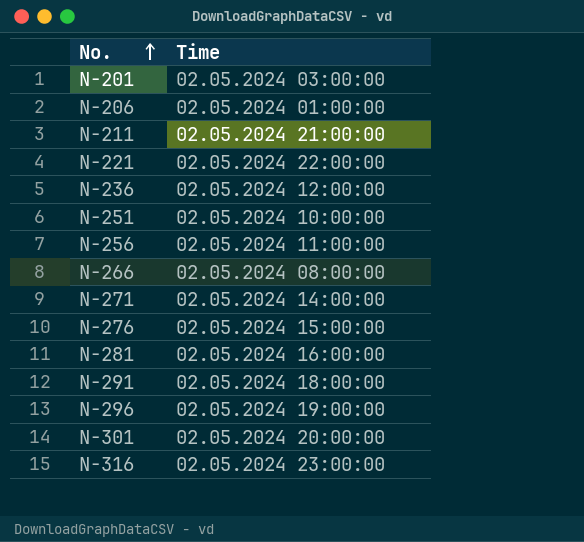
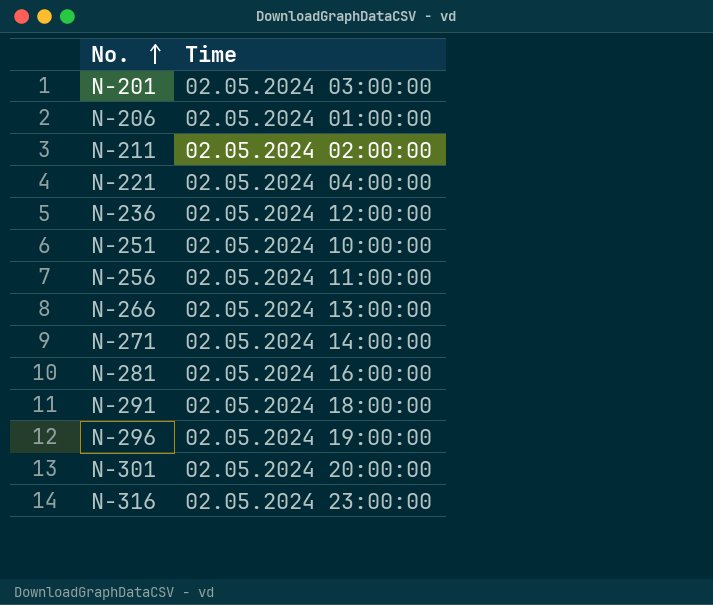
row N-276: 02.05.2024 15:00:00 -> none
N-211 | Time: 02.05.2024 21:00:00 -> 02.05.2024 02:00:00
N-221 | Time: 02.05.2024 22:00:00 -> 02.05.2024 04:00:00
N-266 | Time: 02.05.2024 08:00:00 -> 02.05.2024 13:00:00

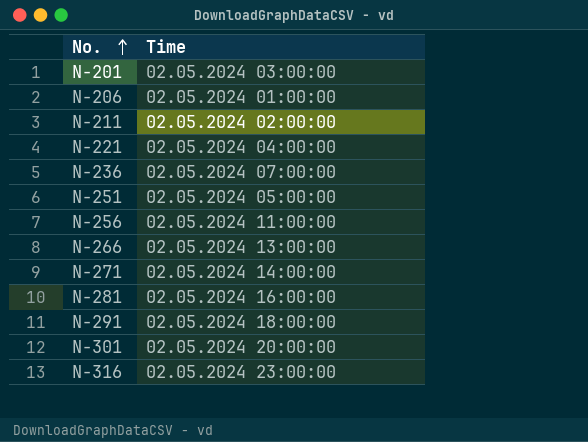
row N-296: 02.05.2024 19:00:00 -> none
N-236 | Time: 02.05.2024 12:00:00 -> 02.05.2024 07:00:00
N-251 | Time: 02.05.2024 10:00:00 -> 02.05.2024 05:00:00

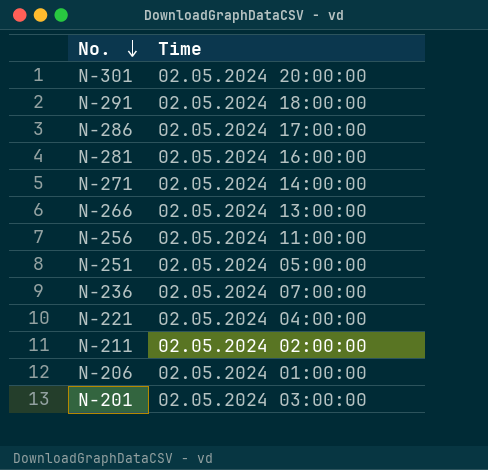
row order: No. ascending -> No. descending
row N-316: 02.05.2024 23:00:00 -> none
row N-286: none -> 02.05.2024 17:00:00

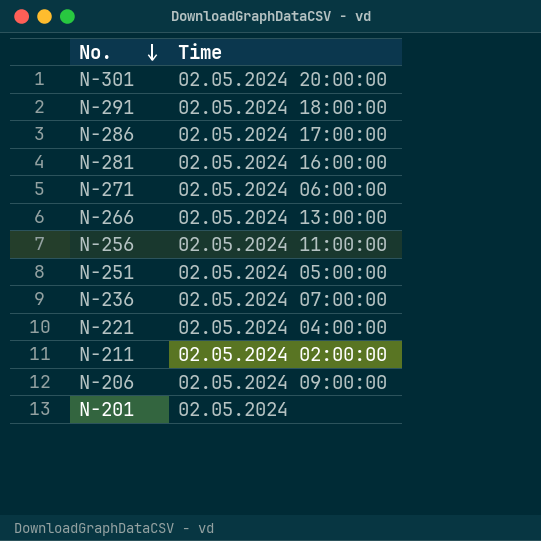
N-271 | Time: 02.05.2024 14:00:00 -> 02.05.2024 06:00:00
N-206 | Time: 02.05.2024 01:00:00 -> 02.05.2024 09:00:00
N-201 | Time: 02.05.2024 03:00:00 -> 02.05.2024

